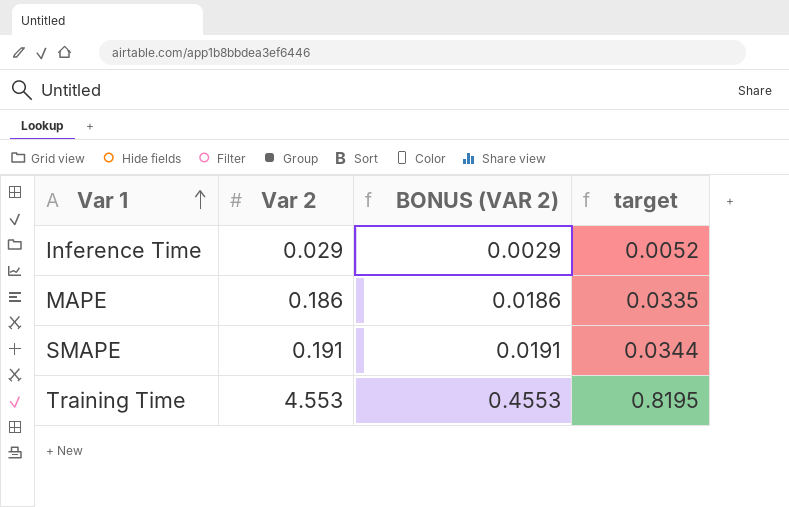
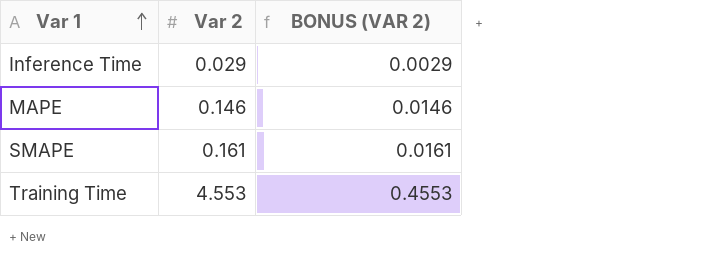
column target | formula: [Var 2] * 0.18 -> none
MAPE | Var 2: 0.186 -> 0.146
MAPE | BONUS (VAR 2): 0.0186 -> 0.0146
SMAPE | Var 2: 0.191 -> 0.161
SMAPE | BONUS (VAR 2): 0.0191 -> 0.0161

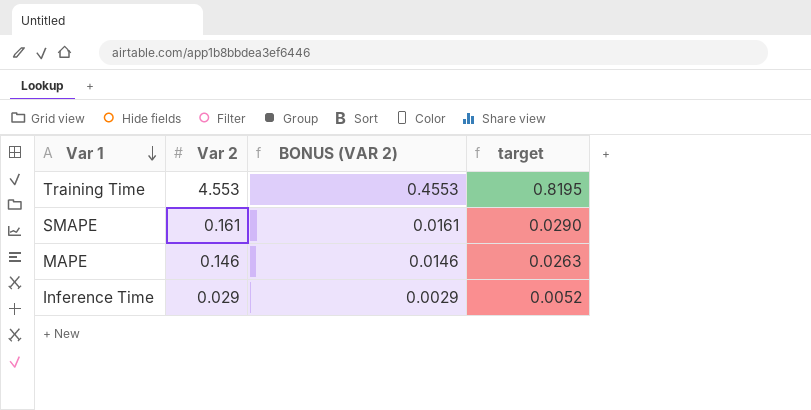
row order: Var 1 ascending -> Var 1 descending
column target | formula: none -> [Var 2] * 0.18

